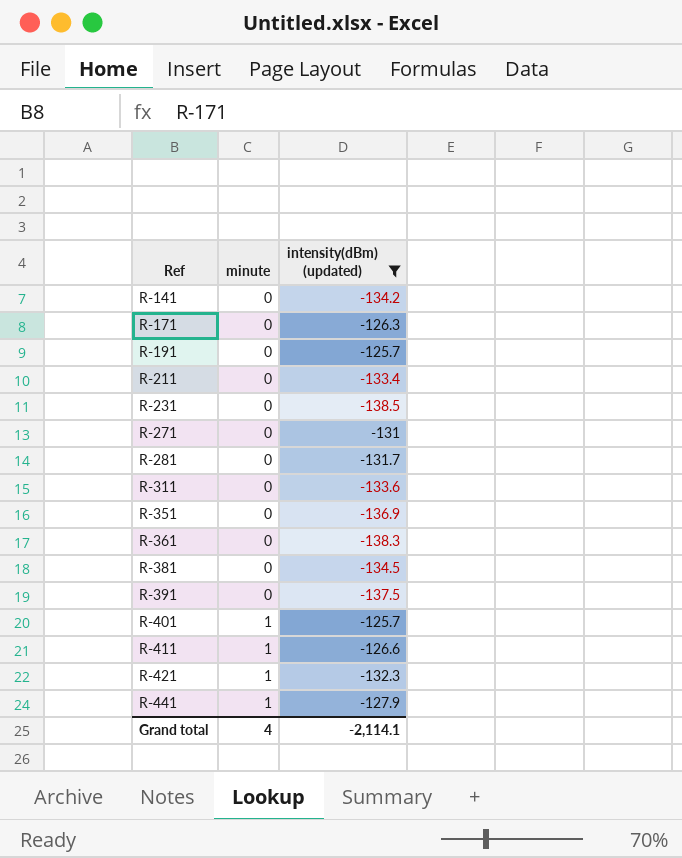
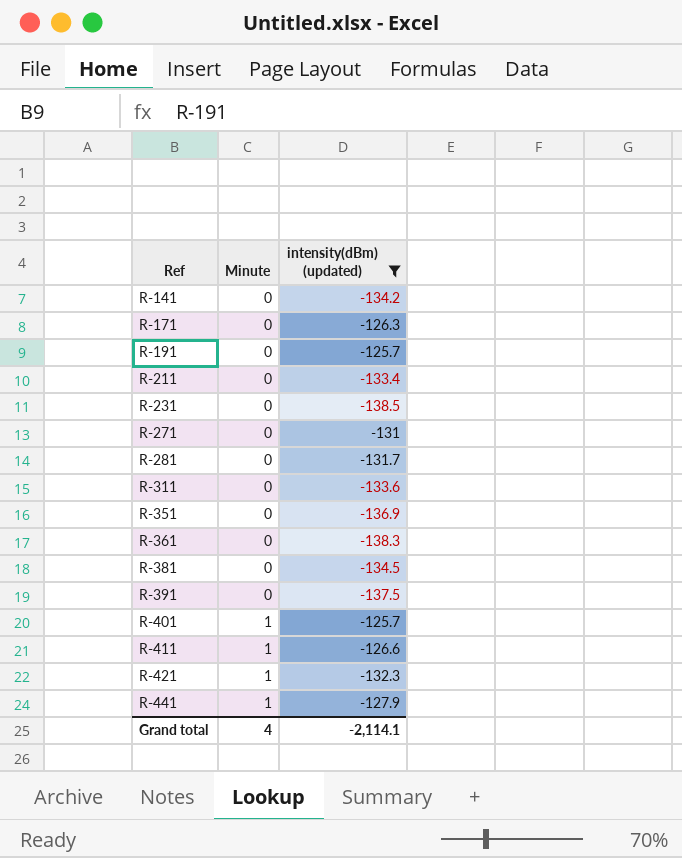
column name: minute -> Minute

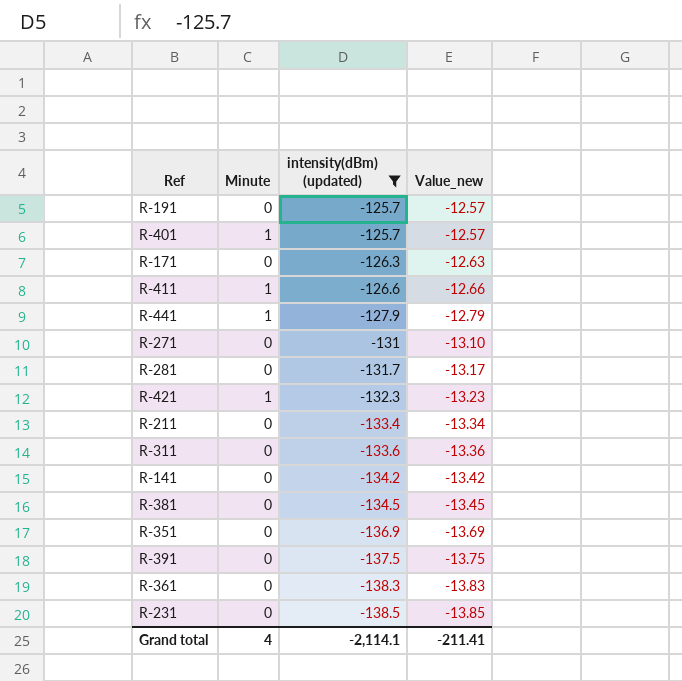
row order: Ref ascending -> intensity(dBm) (updated) descending
column Value_new | formula: none -> [intensity(dBm) (updated)] * 0.1

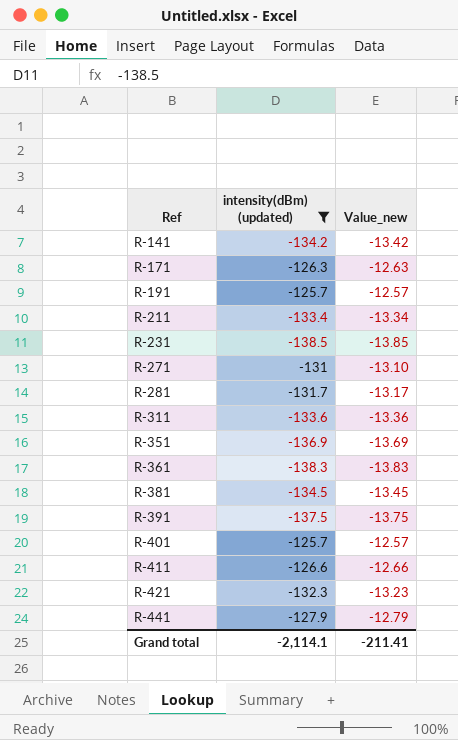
row order: intensity(dBm) (updated) descending -> Ref ascending
column Minute | position: 2 -> none

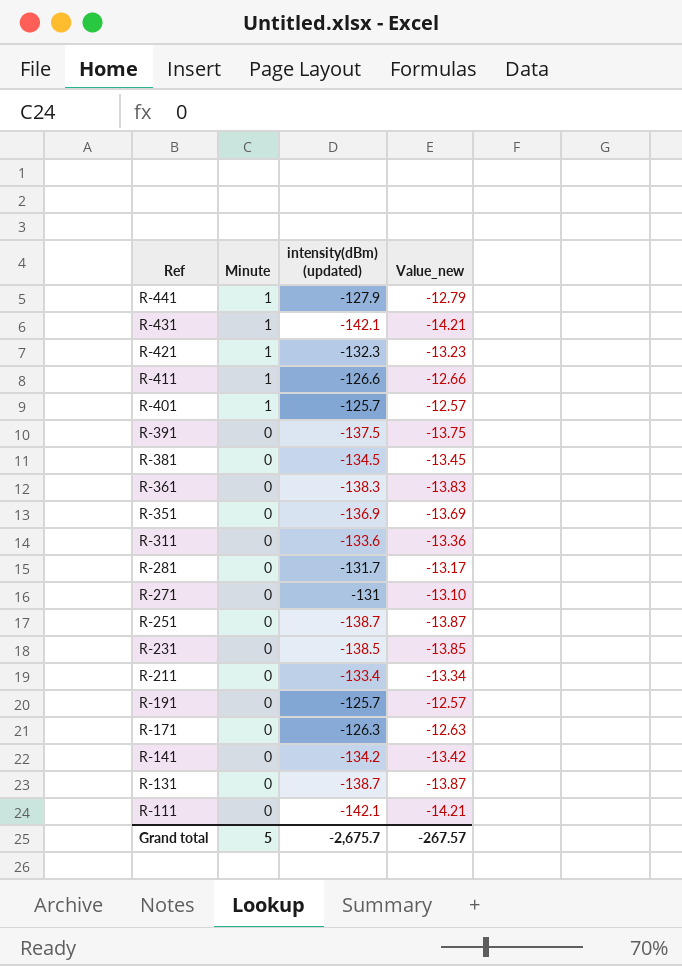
filter: intensity(dBm) (updated) >= -138.5 -> none
row order: Ref ascending -> Ref descending
column Minute | position: none -> 2
Grand total | intensity(dBm) (updated): -2,114.1 -> -2,675.7
Grand total | Value_new: -211.41 -> -267.57

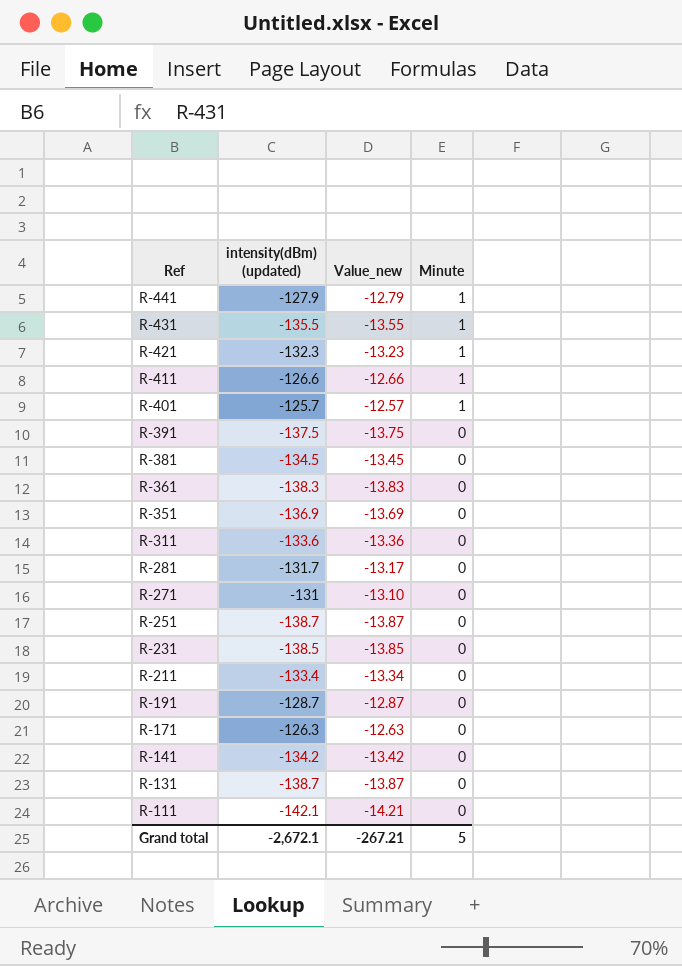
column Minute | position: 2 -> 4
R-431 | intensity(dBm) (updated): -142.1 -> -135.5
R-431 | Value_new: -14.21 -> -13.55
R-191 | intensity(dBm) (updated): -125.7 -> -128.7
R-191 | Value_new: -12.57 -> -12.87
Grand total | intensity(dBm) (updated): -2,675.7 -> -2,672.1
Grand total | Value_new: -267.57 -> -267.21

